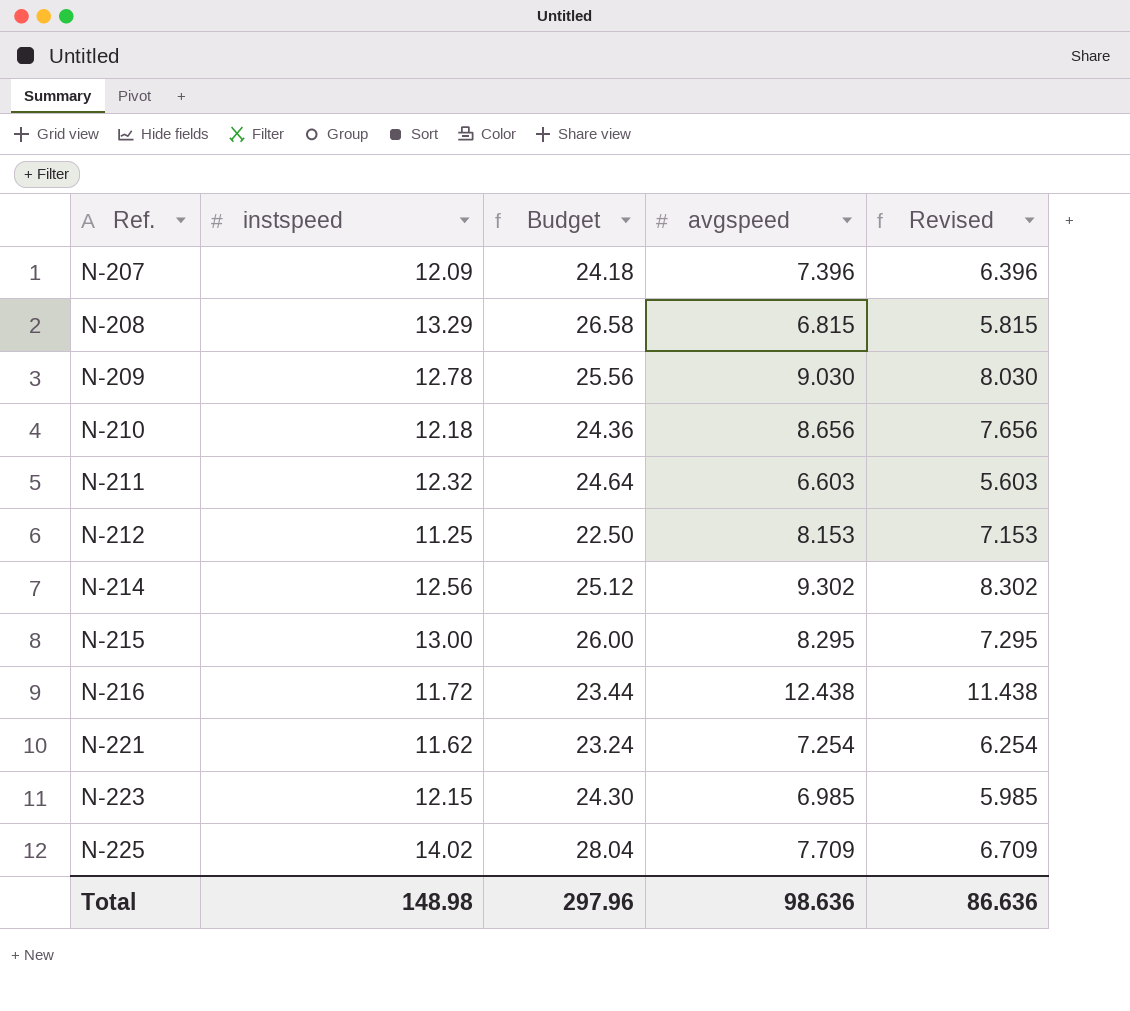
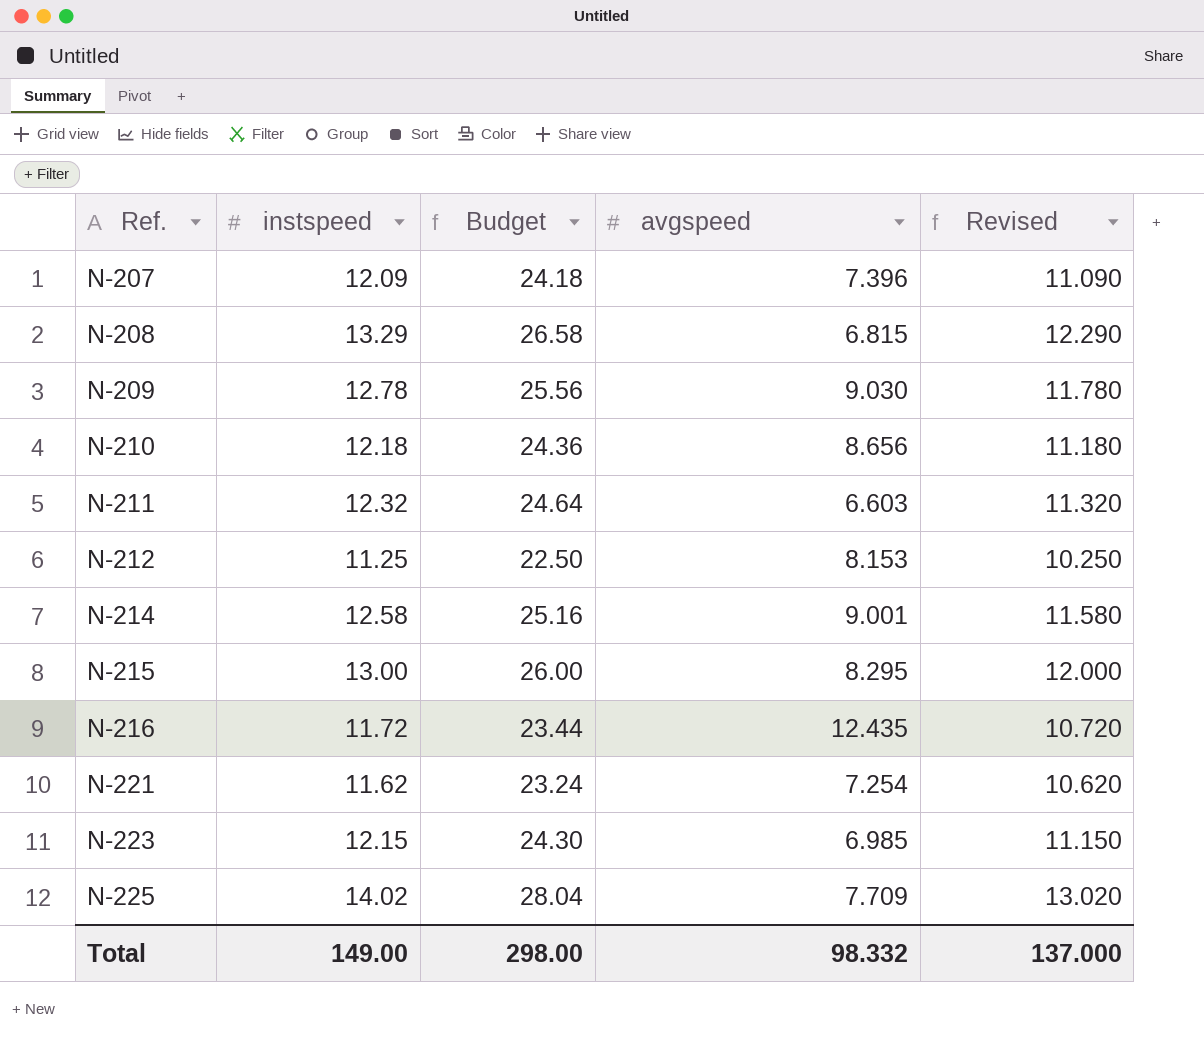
column Revised | formula: [avgspeed] - 1 -> [instspeed] - 1
N-214 | instspeed: 12.56 -> 12.58
N-214 | Budget: 25.12 -> 25.16
N-214 | avgspeed: 9.302 -> 9.001
N-216 | avgspeed: 12.438 -> 12.435
Total | instspeed: 148.98 -> 149.00
Total | Budget: 297.96 -> 298.00
Total | avgspeed: 98.636 -> 98.332
Total | Revised: 86.636 -> 137.000

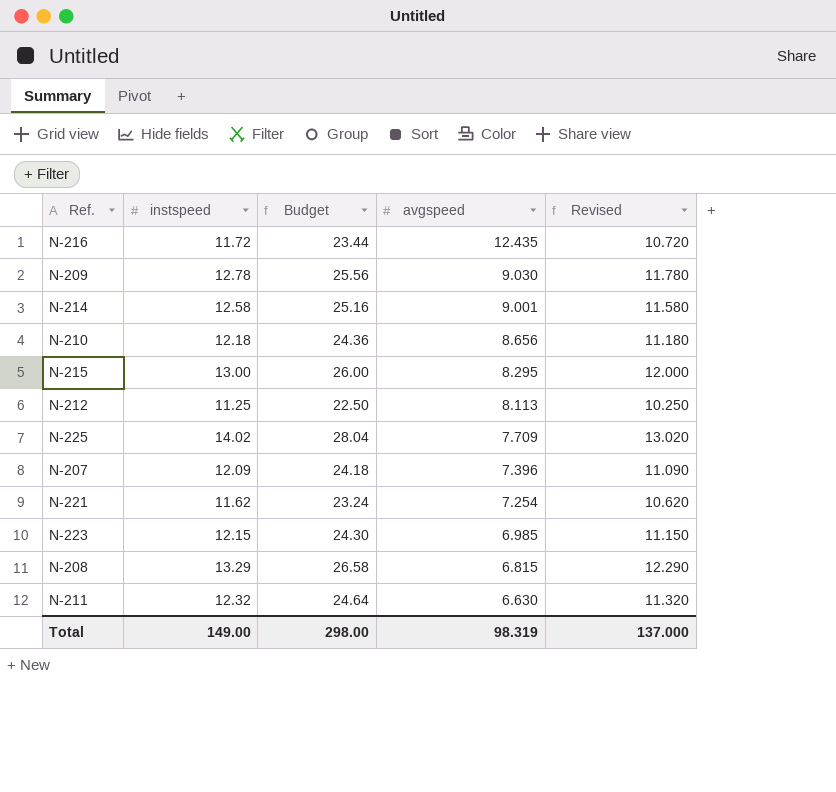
row order: Ref. ascending -> avgspeed descending
N-212 | avgspeed: 8.153 -> 8.113
N-211 | avgspeed: 6.603 -> 6.630
Total | avgspeed: 98.332 -> 98.319

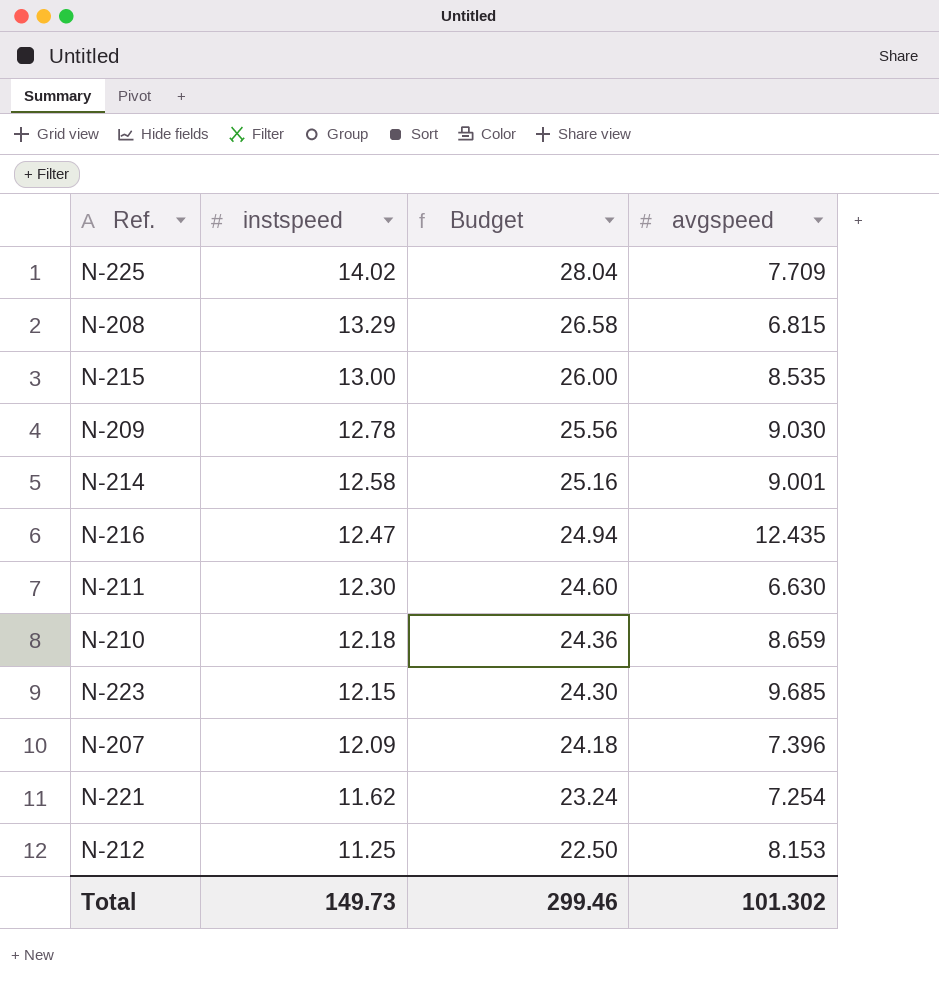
row order: avgspeed descending -> instspeed descending
column Revised | formula: [instspeed] - 1 -> none
N-215 | avgspeed: 8.295 -> 8.535
N-216 | instspeed: 11.72 -> 12.47
N-216 | Budget: 23.44 -> 24.94
N-211 | instspeed: 12.32 -> 12.30
N-211 | Budget: 24.64 -> 24.60
N-210 | avgspeed: 8.656 -> 8.659
N-223 | avgspeed: 6.985 -> 9.685
N-212 | avgspeed: 8.113 -> 8.153
Total | instspeed: 149.00 -> 149.73
Total | Budget: 298.00 -> 299.46
Total | avgspeed: 98.319 -> 101.302

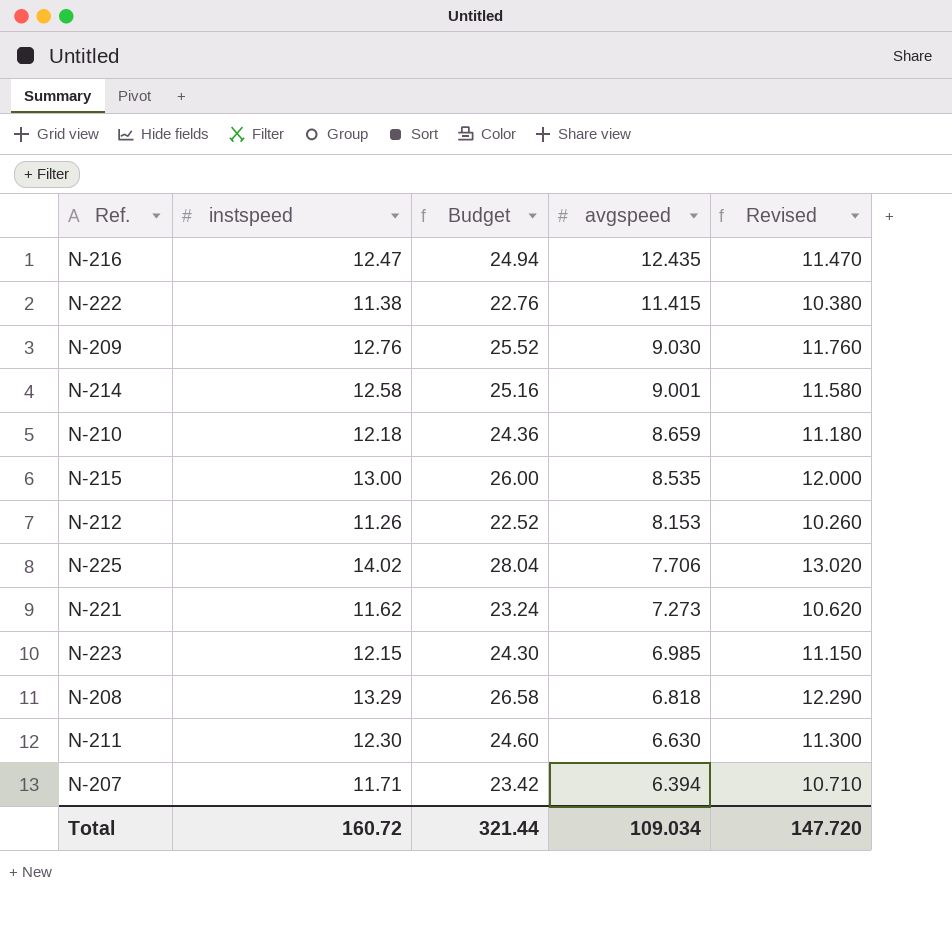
row order: instspeed descending -> avgspeed descending
column Revised | formula: none -> [instspeed] - 1
row N-222: none -> 11.38 | 22.76 | 11.415 | 10.380
N-209 | instspeed: 12.78 -> 12.76
N-209 | Budget: 25.56 -> 25.52
N-212 | instspeed: 11.25 -> 11.26
N-212 | Budget: 22.50 -> 22.52
N-225 | avgspeed: 7.709 -> 7.706
N-221 | avgspeed: 7.254 -> 7.273
N-223 | avgspeed: 9.685 -> 6.985
N-208 | avgspeed: 6.815 -> 6.818
N-207 | instspeed: 12.09 -> 11.71
N-207 | Budget: 24.18 -> 23.42
N-207 | avgspeed: 7.396 -> 6.394
Total | instspeed: 149.73 -> 160.72
Total | Budget: 299.46 -> 321.44
Total | avgspeed: 101.302 -> 109.034

